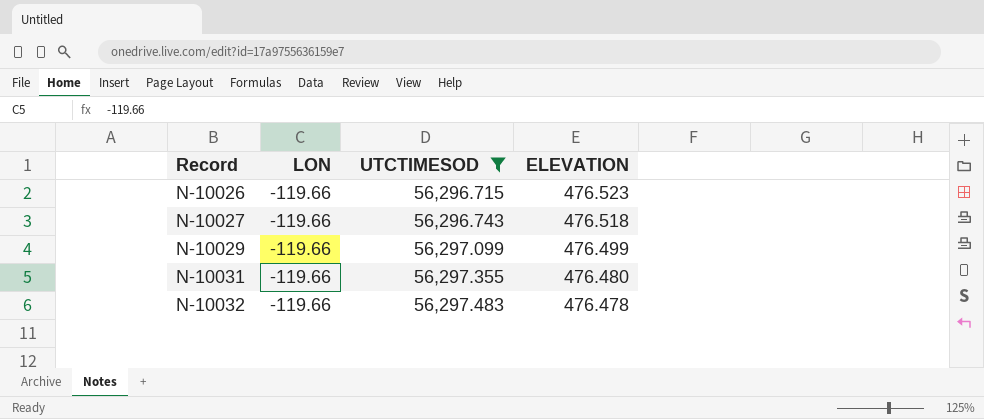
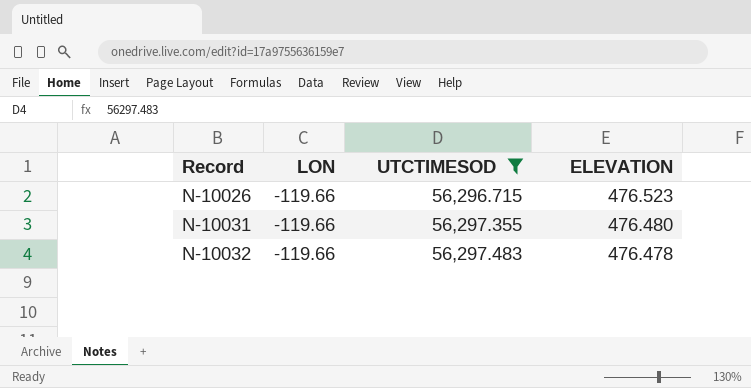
row N-10027: -119.66 | 56,296.743 | 476.518 -> none
row N-10029: -119.66 | 56,297.099 | 476.499 -> none

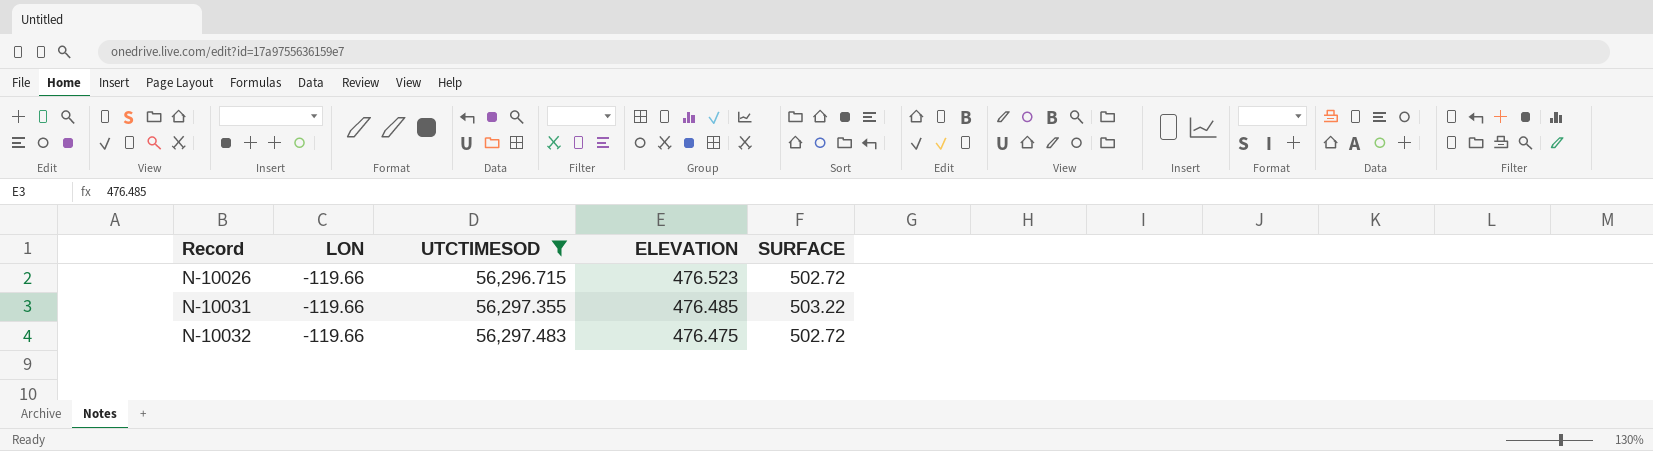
column SURFACE | position: none -> 5
N-10031 | ELEVATION: 476.480 -> 476.485
N-10032 | ELEVATION: 476.478 -> 476.475

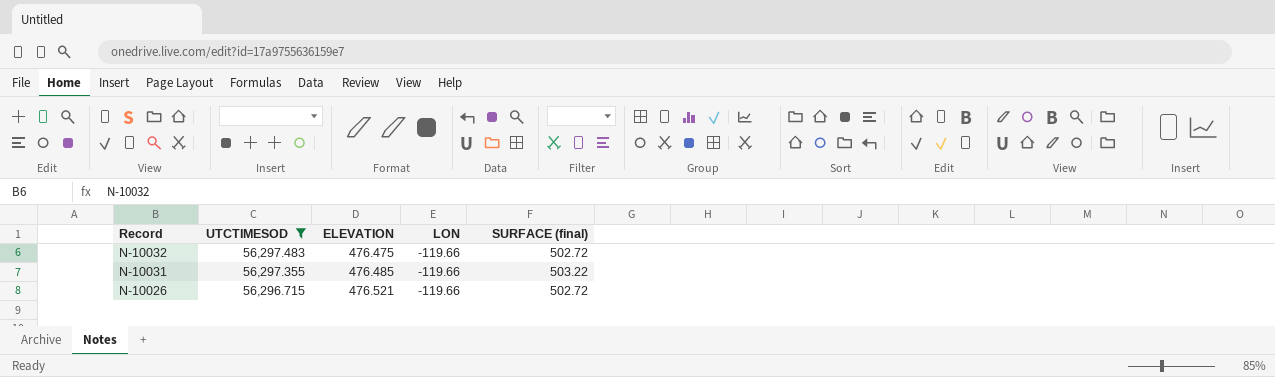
row order: Record ascending -> Record descending
column LON | position: 2 -> 4
column name: SURFACE -> SURFACE (final)
N-10026 | ELEVATION: 476.523 -> 476.521

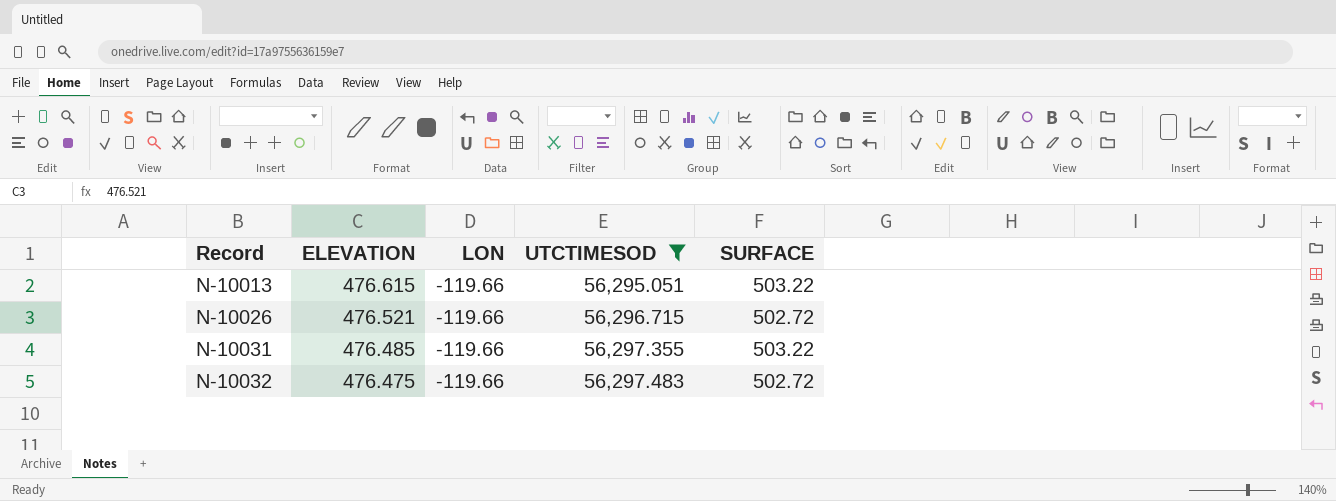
row order: Record descending -> Record ascending
column UTCTIMESOD | position: 2 -> 4
column name: SURFACE (final) -> SURFACE
row N-10013: none -> 476.615 | -119.66 | 56,295.051 | 503.22

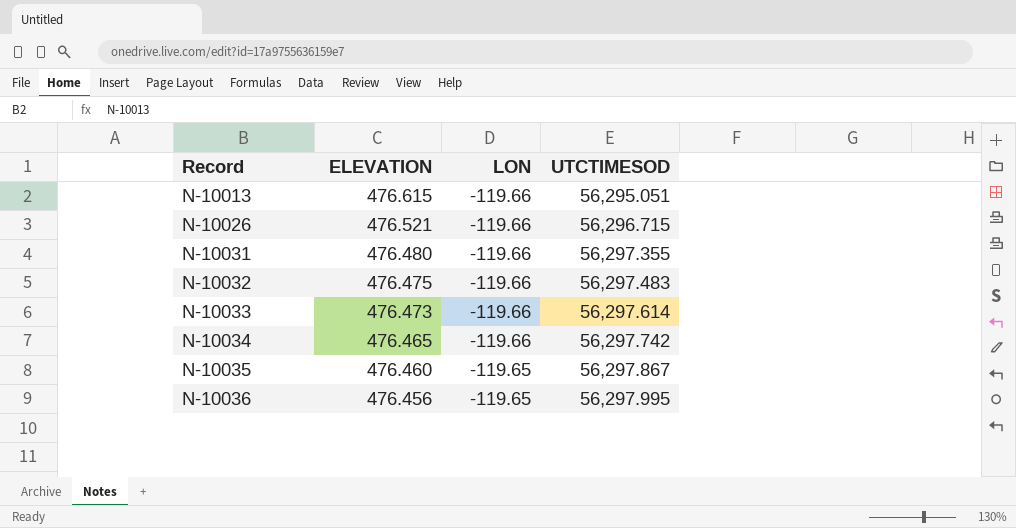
filter: UTCTIMESOD <= 56,297.483 -> none
column SURFACE | position: 5 -> none
N-10031 | ELEVATION: 476.485 -> 476.480

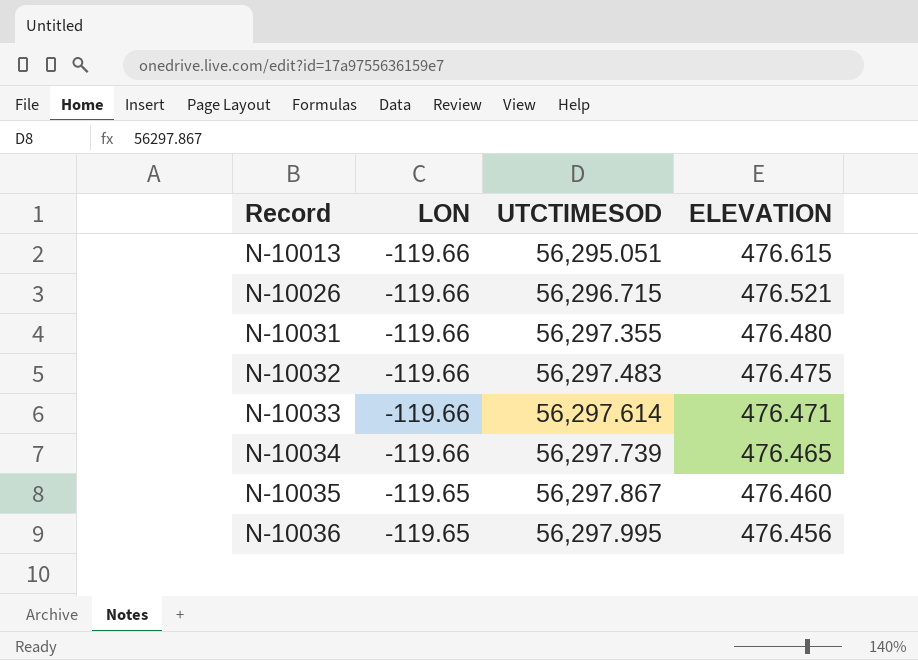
column ELEVATION | position: 2 -> 4
N-10033 | ELEVATION: 476.473 -> 476.471
N-10034 | UTCTIMESOD: 56,297.742 -> 56,297.739

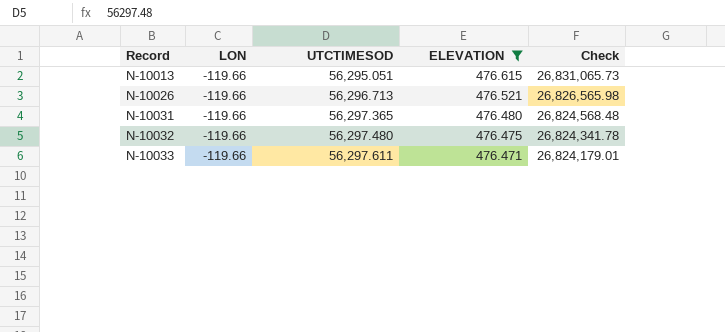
filter: none -> ELEVATION >= 476.471
column Check | formula: none -> [UTCTIMESOD] * [ELEVATION]
N-10026 | UTCTIMESOD: 56,296.715 -> 56,296.713
N-10031 | UTCTIMESOD: 56,297.355 -> 56,297.365
N-10032 | UTCTIMESOD: 56,297.483 -> 56,297.480
N-10033 | UTCTIMESOD: 56,297.614 -> 56,297.611

